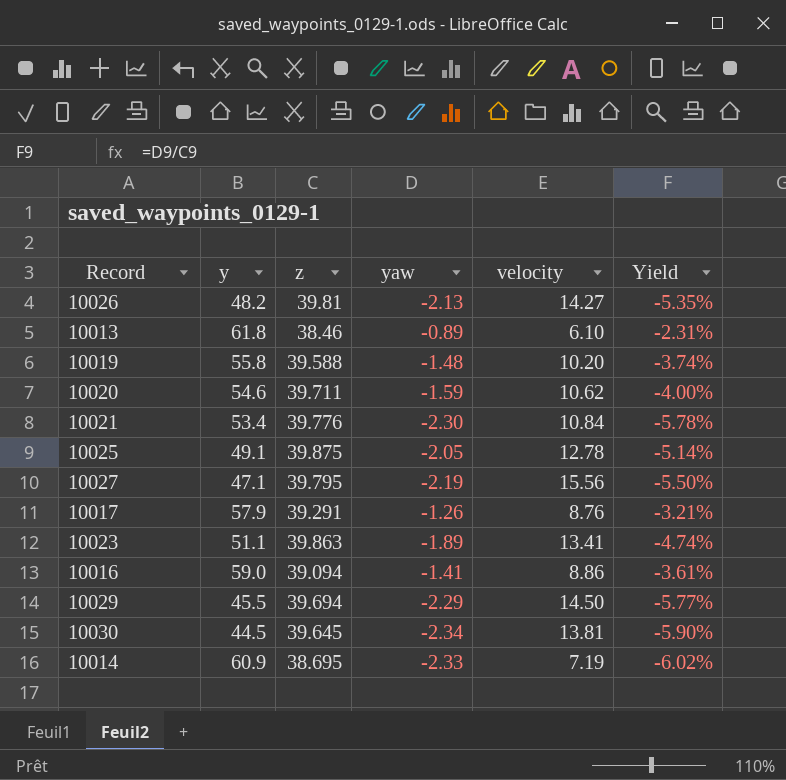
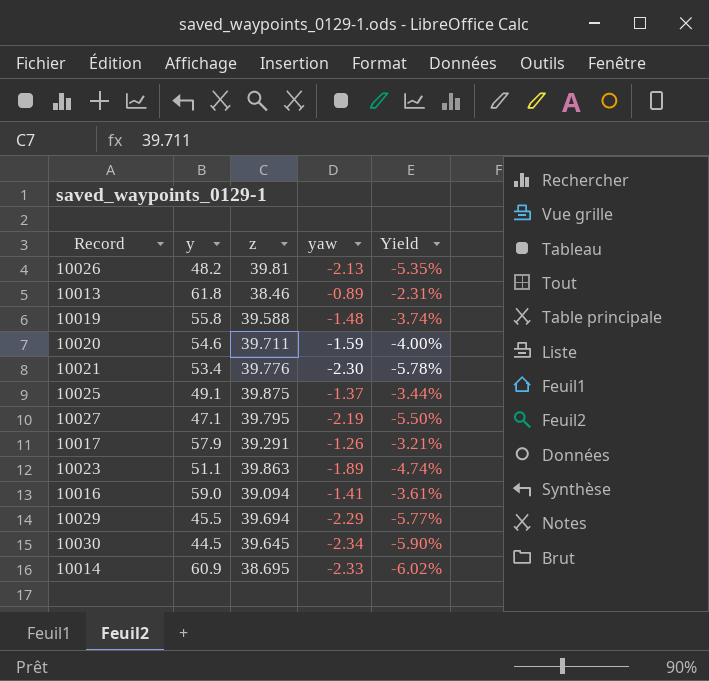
column velocity | position: 5 -> none
10025 | yaw: -2.05 -> -1.37
10025 | Yield: -5.14% -> -3.44%

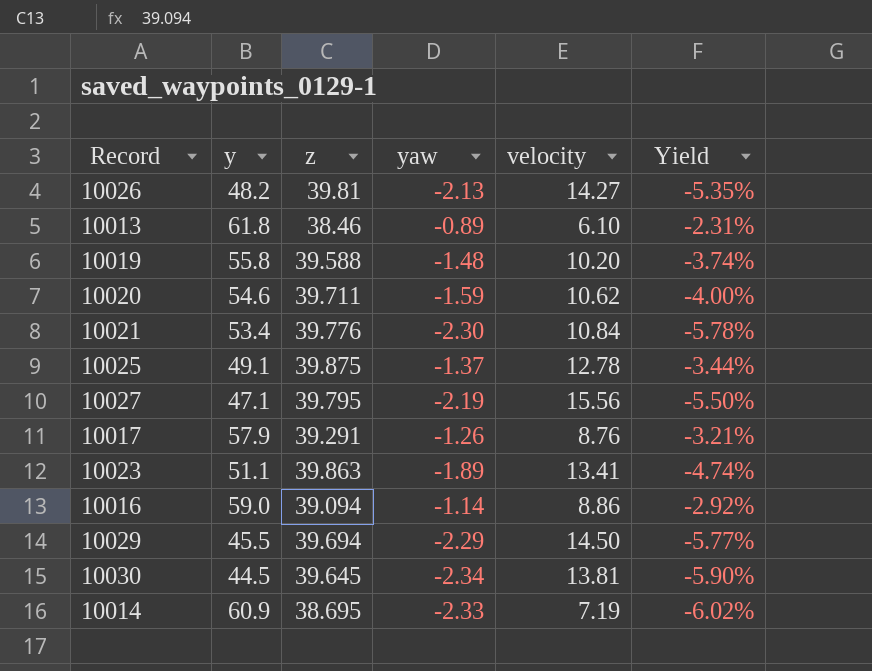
column velocity | position: none -> 5
10016 | yaw: -1.41 -> -1.14
10016 | Yield: -3.61% -> -2.92%

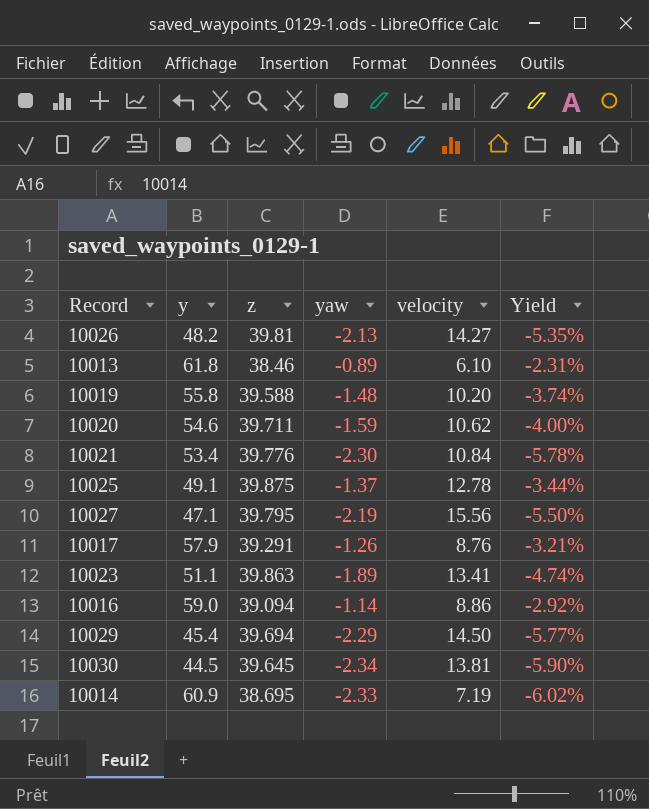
10029 | y: 45.5 -> 45.4

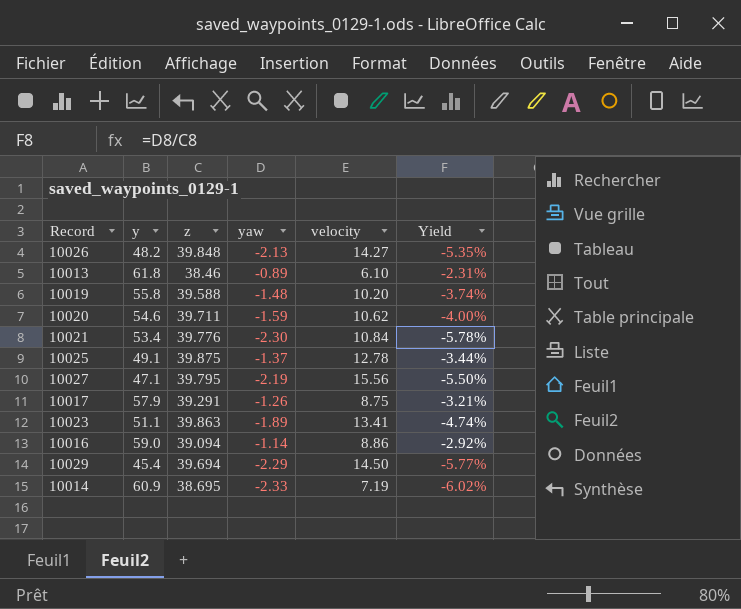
row 10030: 44.5 | 39.645 | -2.34 | 13.81 | -5.90% -> none
10026 | z: 39.81 -> 39.848
10017 | velocity: 8.76 -> 8.75

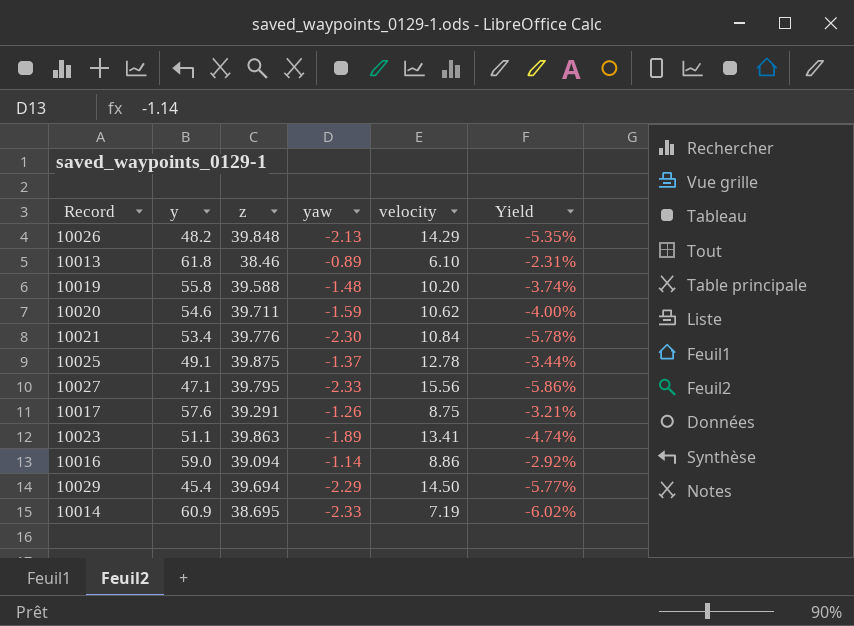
10026 | velocity: 14.27 -> 14.29
10027 | yaw: -2.19 -> -2.33
10027 | Yield: -5.50% -> -5.86%
10017 | y: 57.9 -> 57.6

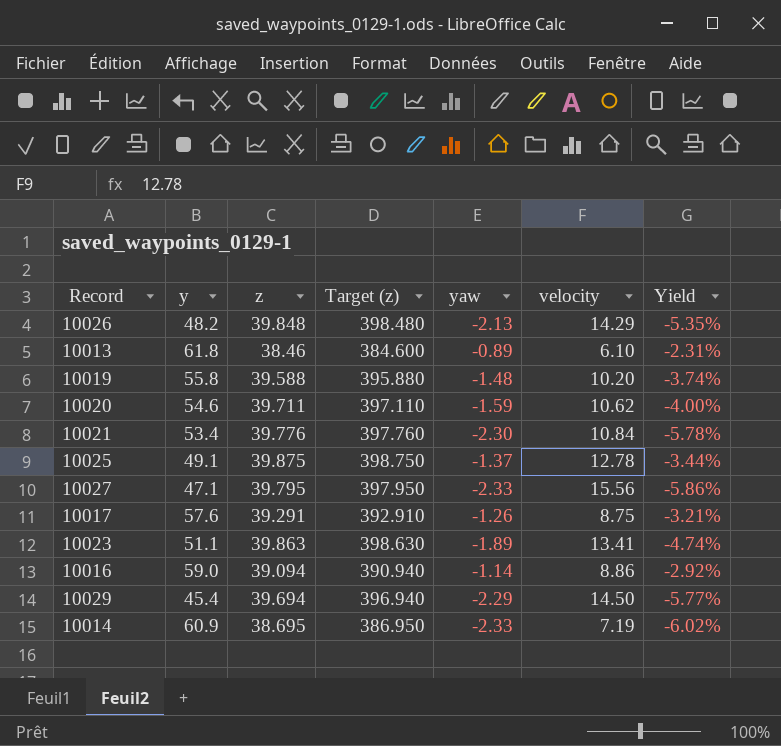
column Target (z) | formula: none -> [z] * 10

